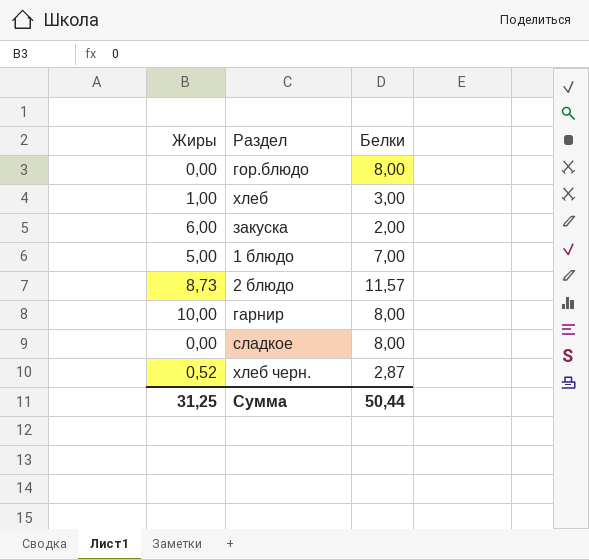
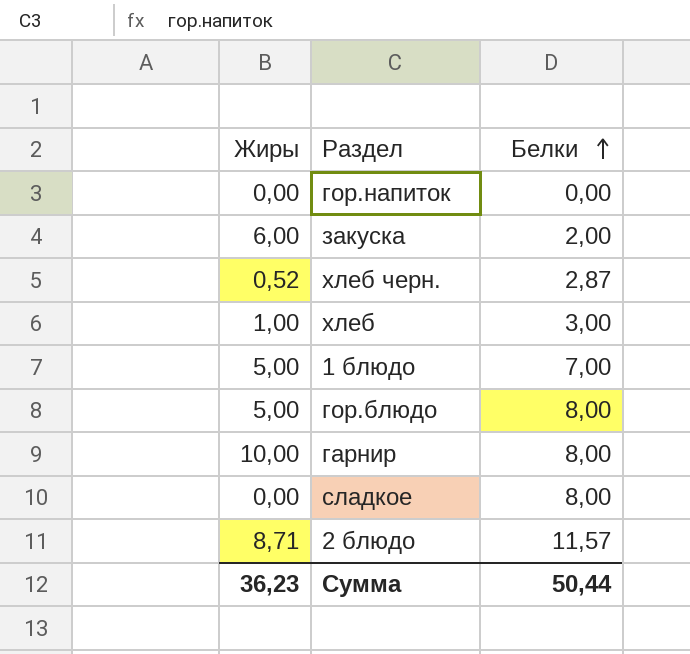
row order: none -> Белки ascending
row гор.напиток: none -> 0,00 | 0,00
гор.блюдо | Жиры: 0,00 -> 5,00
2 блюдо | Жиры: 8,73 -> 8,71
Сумма | Жиры: 31,25 -> 36,23

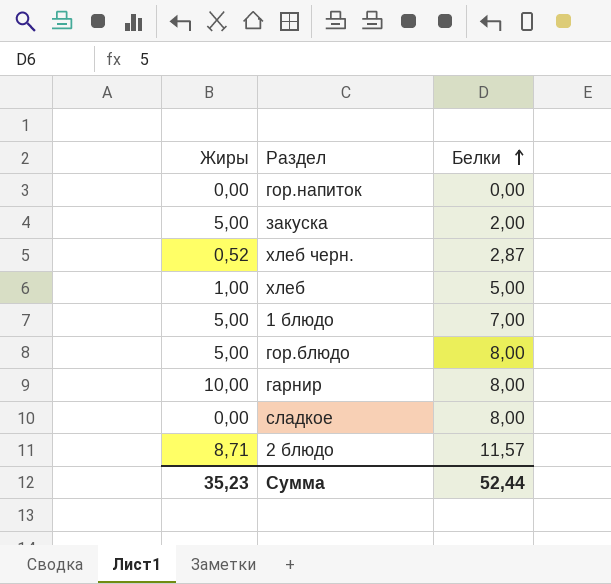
закуска | Жиры: 6,00 -> 5,00
хлеб | Белки: 3,00 -> 5,00
Сумма | Жиры: 36,23 -> 35,23
Сумма | Белки: 50,44 -> 52,44

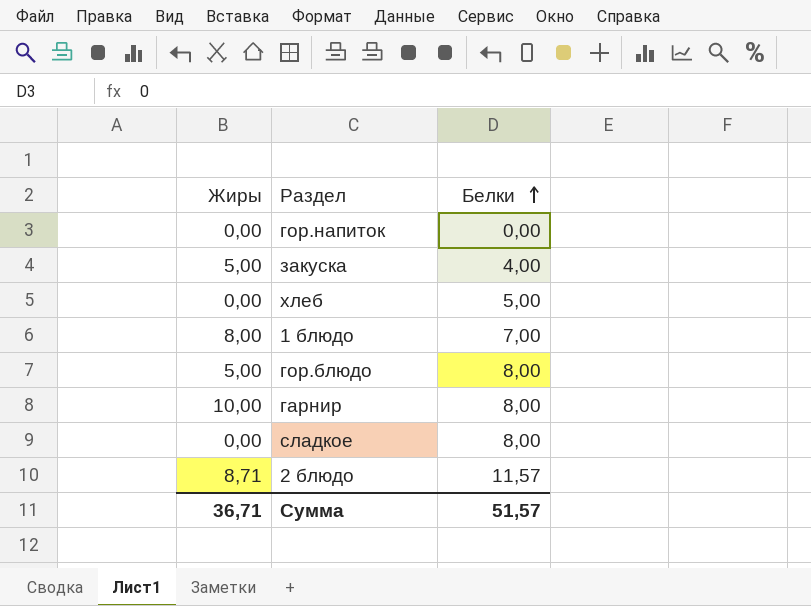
row хлеб черн.: 0,52 | 2,87 -> none
закуска | Белки: 2,00 -> 4,00
хлеб | Жиры: 1,00 -> 0,00
1 блюдо | Жиры: 5,00 -> 8,00
Сумма | Жиры: 35,23 -> 36,71
Сумма | Белки: 52,44 -> 51,57

